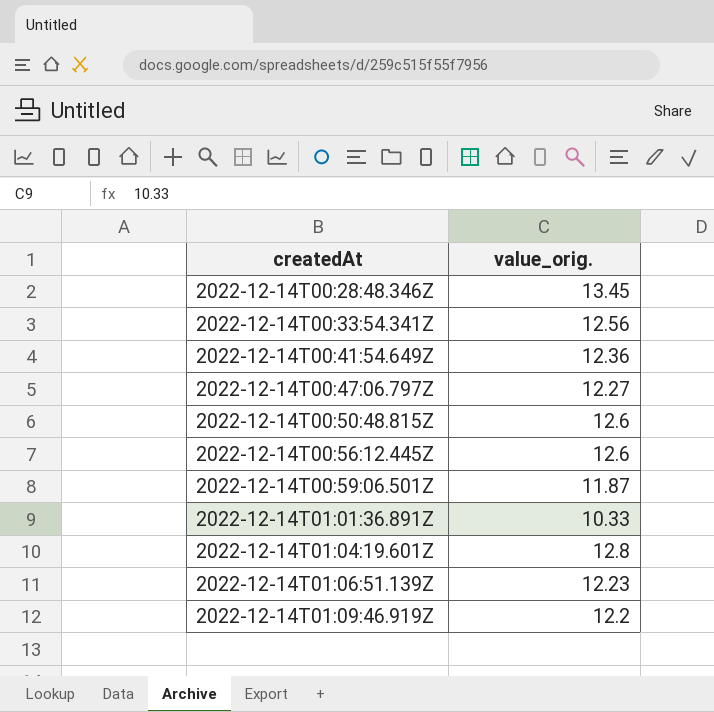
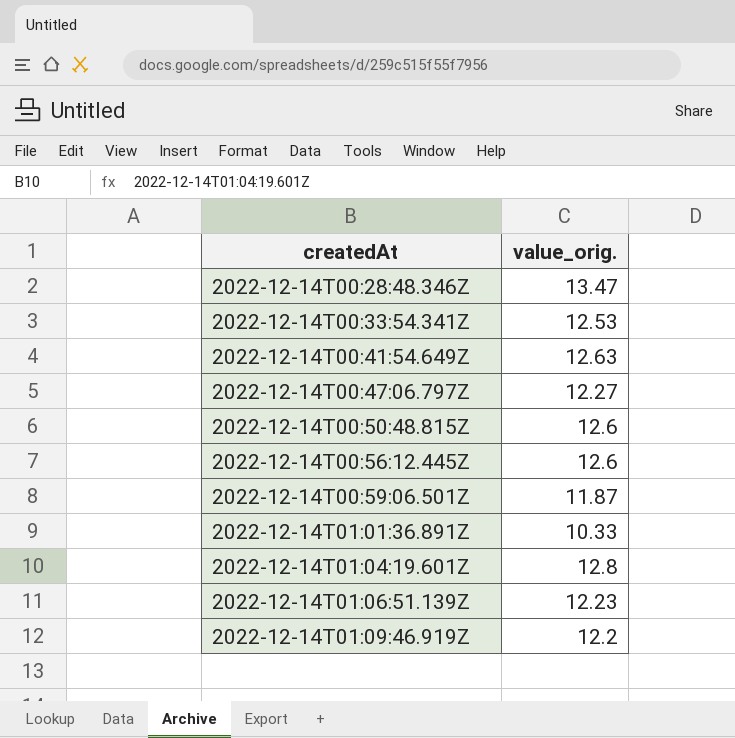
2022-12-14T00:28:48.346Z | value_orig.: 13.45 -> 13.47
2022-12-14T00:33:54.341Z | value_orig.: 12.56 -> 12.53
2022-12-14T00:41:54.649Z | value_orig.: 12.36 -> 12.63

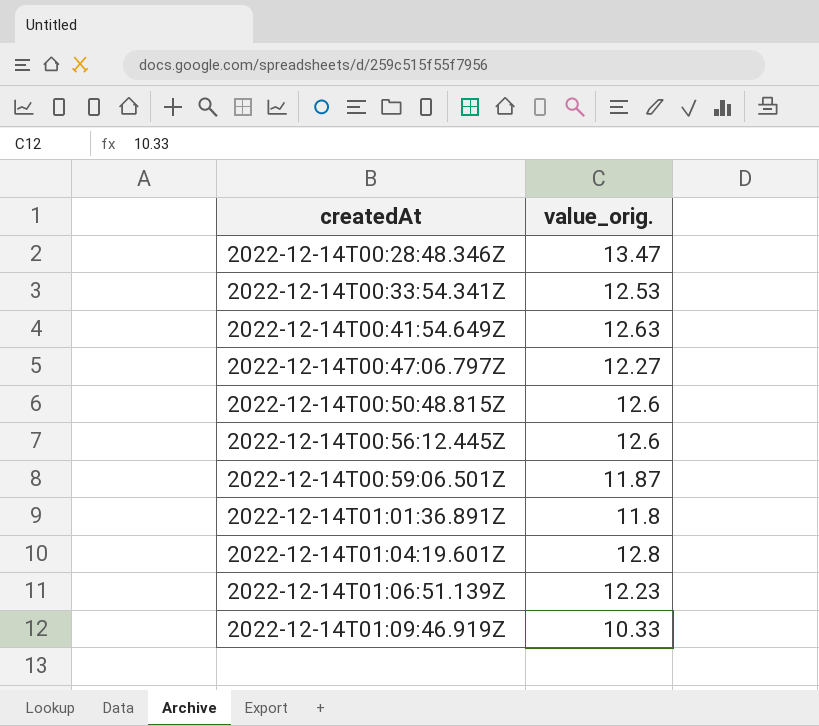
2022-12-14T01:01:36.891Z | value_orig.: 10.33 -> 11.8
2022-12-14T01:09:46.919Z | value_orig.: 12.2 -> 10.33

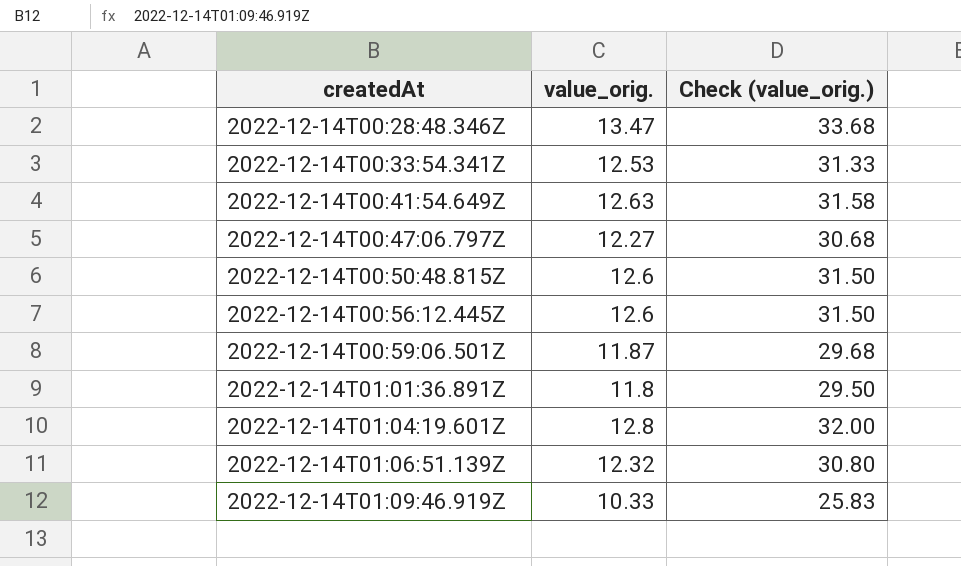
column Check (value_orig.) | formula: none -> [value_orig.] * 2.5
2022-12-14T01:06:51.139Z | value_orig.: 12.23 -> 12.32

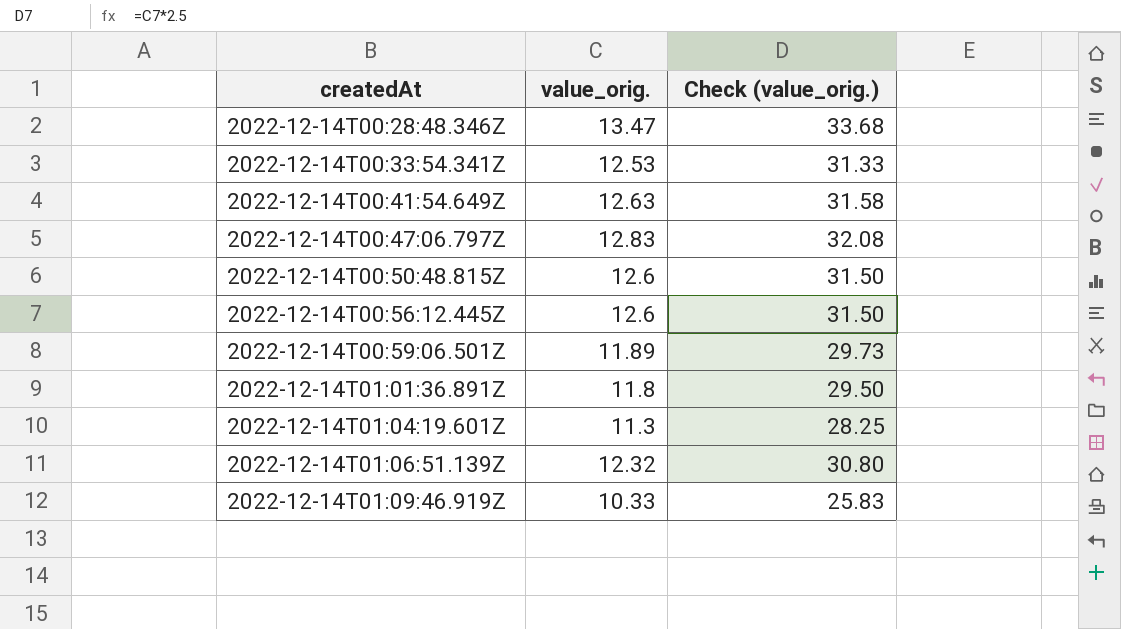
2022-12-14T00:47:06.797Z | value_orig.: 12.27 -> 12.83
2022-12-14T00:47:06.797Z | Check (value_orig.): 30.68 -> 32.08
2022-12-14T00:59:06.501Z | value_orig.: 11.87 -> 11.89
2022-12-14T00:59:06.501Z | Check (value_orig.): 29.68 -> 29.73
2022-12-14T01:04:19.601Z | value_orig.: 12.8 -> 11.3
2022-12-14T01:04:19.601Z | Check (value_orig.): 32.00 -> 28.25

